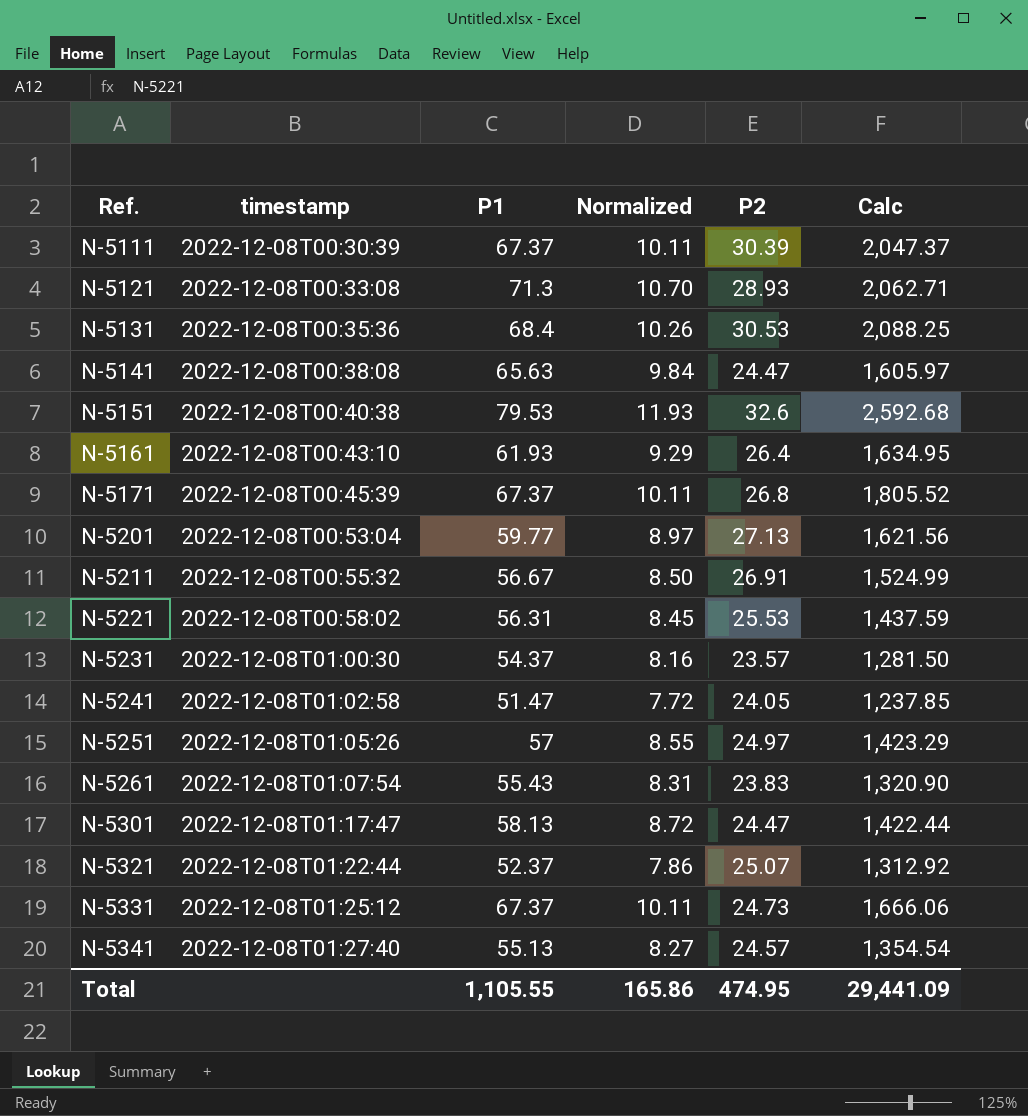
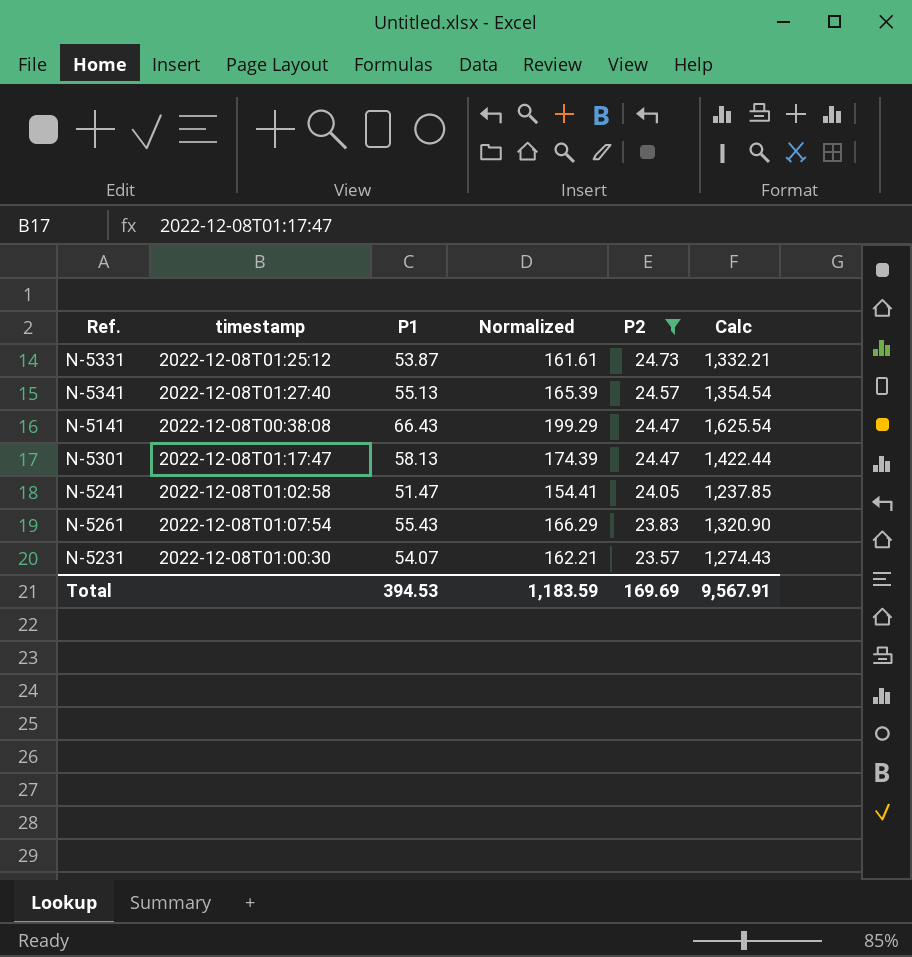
filter: none -> P2 <= 24.73
row order: Ref. ascending -> P2 descending
column Normalized | formula: [P1] * 0.15 -> [P1] * 3
N-5331 | P1: 67.37 -> 53.87
N-5331 | Calc: 1,666.06 -> 1,332.21
N-5141 | P1: 65.63 -> 66.43
N-5141 | Calc: 1,605.97 -> 1,625.54
N-5231 | P1: 54.37 -> 54.07
N-5231 | Calc: 1,281.50 -> 1,274.43
Total | P1: 1,105.55 -> 394.53
Total | Normalized: 165.86 -> 1,183.59
Total | P2: 474.95 -> 169.69
Total | Calc: 29,441.09 -> 9,567.91

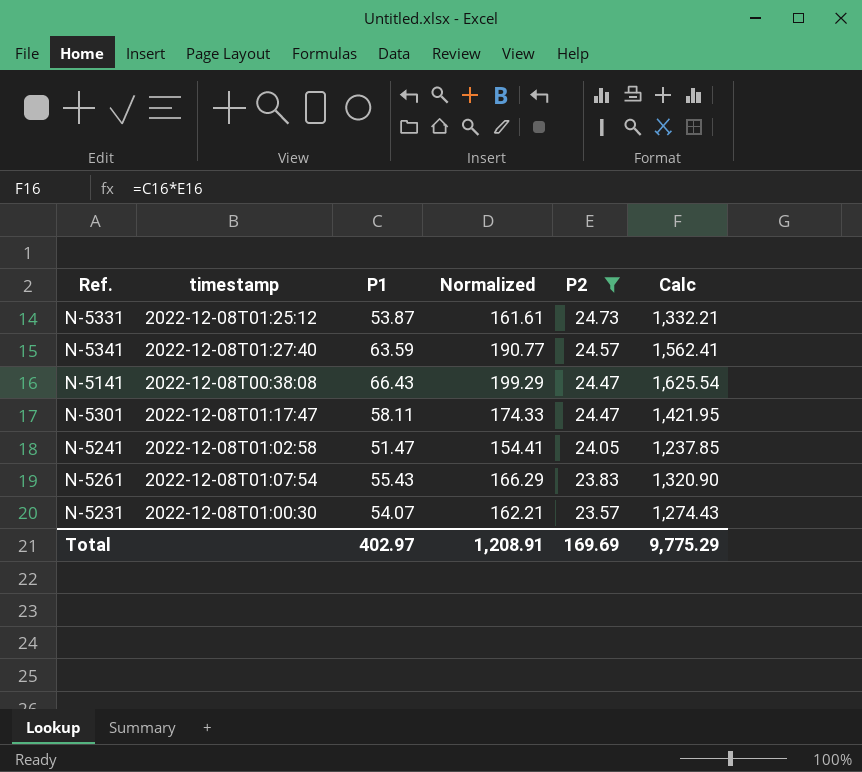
N-5341 | P1: 55.13 -> 63.59
N-5341 | Normalized: 165.39 -> 190.77
N-5341 | Calc: 1,354.54 -> 1,562.41
N-5301 | P1: 58.13 -> 58.11
N-5301 | Normalized: 174.39 -> 174.33
N-5301 | Calc: 1,422.44 -> 1,421.95
Total | P1: 394.53 -> 402.97
Total | Normalized: 1,183.59 -> 1,208.91
Total | Calc: 9,567.91 -> 9,775.29

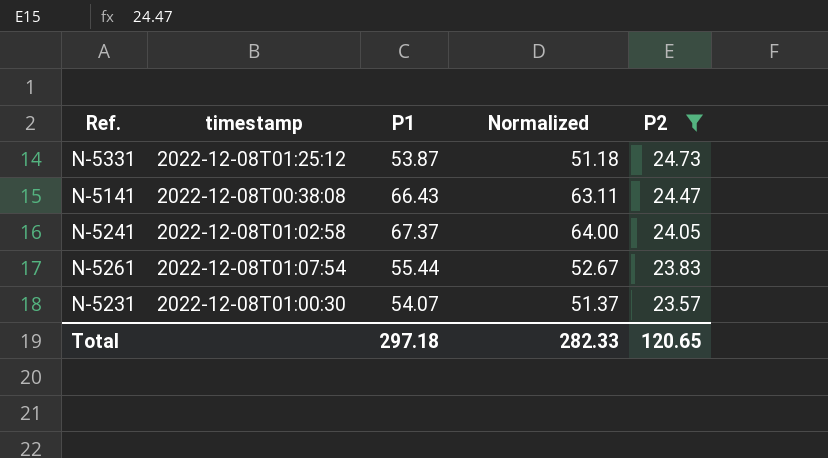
column Calc | formula: [P1] * [P2] -> none
column Normalized | formula: [P1] * 3 -> [P1] * 0.95
row N-5341: 2022-12-08T01:27:40 | 63.59 | 190.77 | 24.57 | 1,562.41 -> none
row N-5301: 2022-12-08T01:17:47 | 58.11 | 174.33 | 24.47 | 1,421.95 -> none
N-5241 | P1: 51.47 -> 67.37
N-5261 | P1: 55.43 -> 55.44
Total | P1: 402.97 -> 297.18
Total | Normalized: 1,208.91 -> 282.33
Total | P2: 169.69 -> 120.65

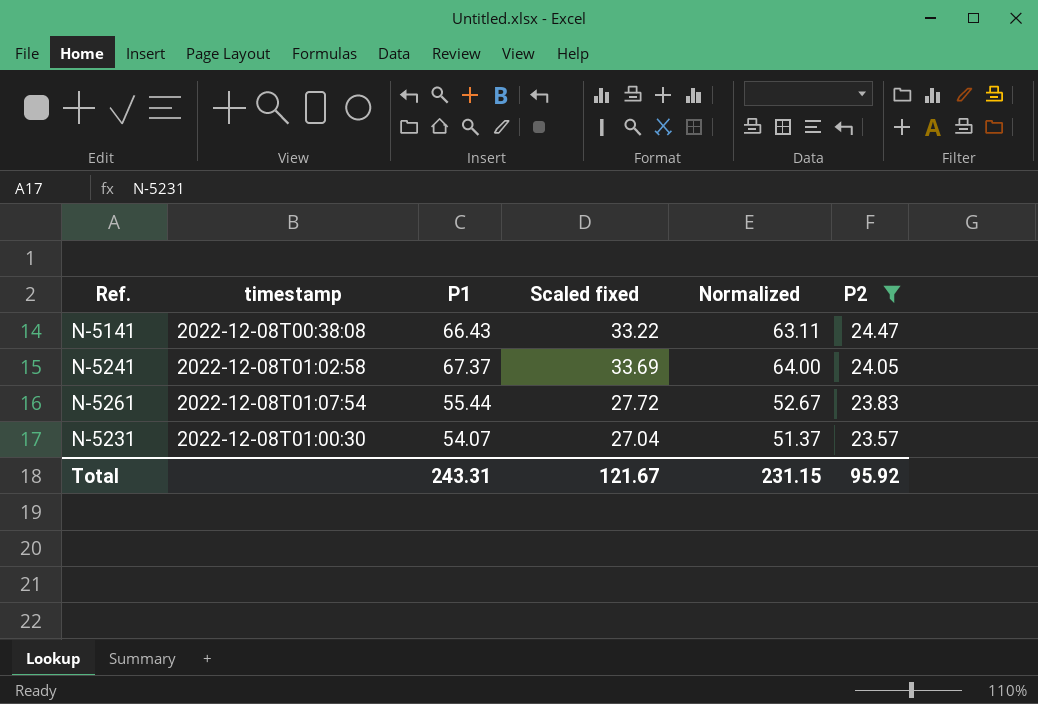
column Scaled fixed | formula: none -> [P1] * 0.5
row N-5331: 2022-12-08T01:25:12 | 53.87 | 51.18 | 24.73 -> none
Total | P1: 297.18 -> 243.31
Total | Normalized: 282.33 -> 231.15
Total | P2: 120.65 -> 95.92

